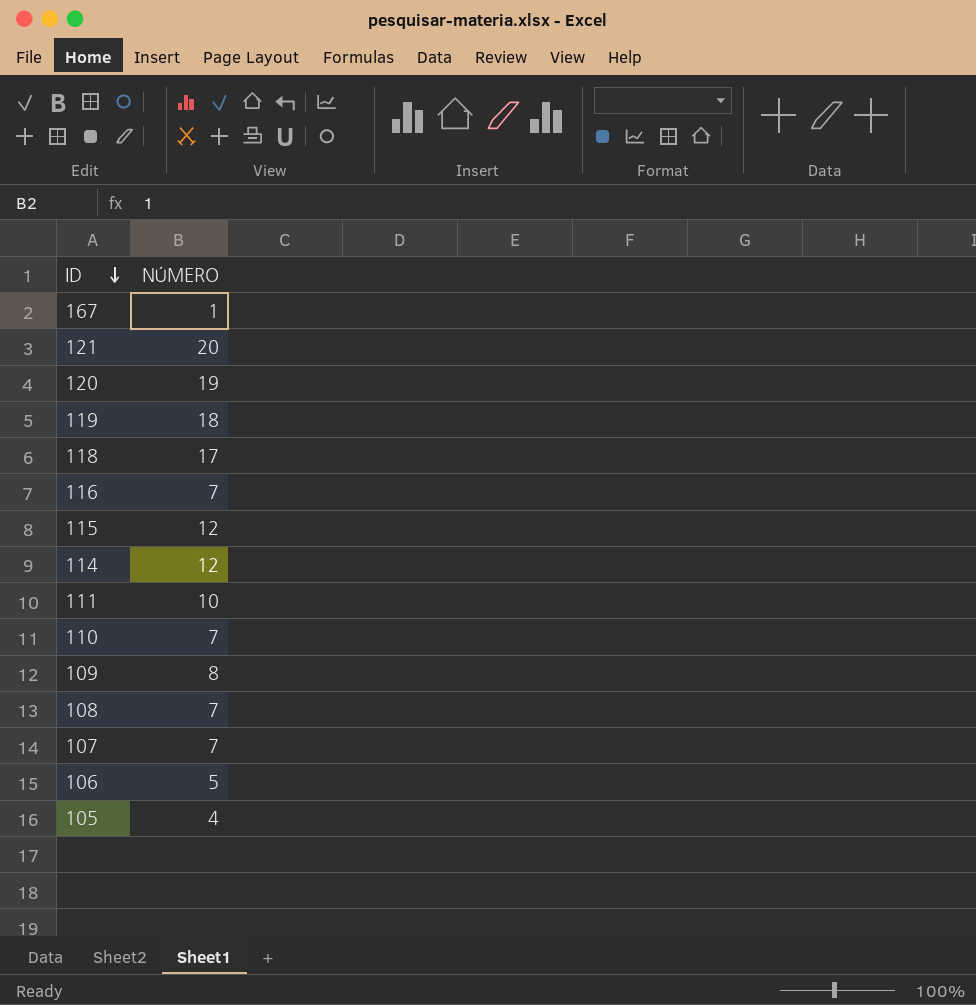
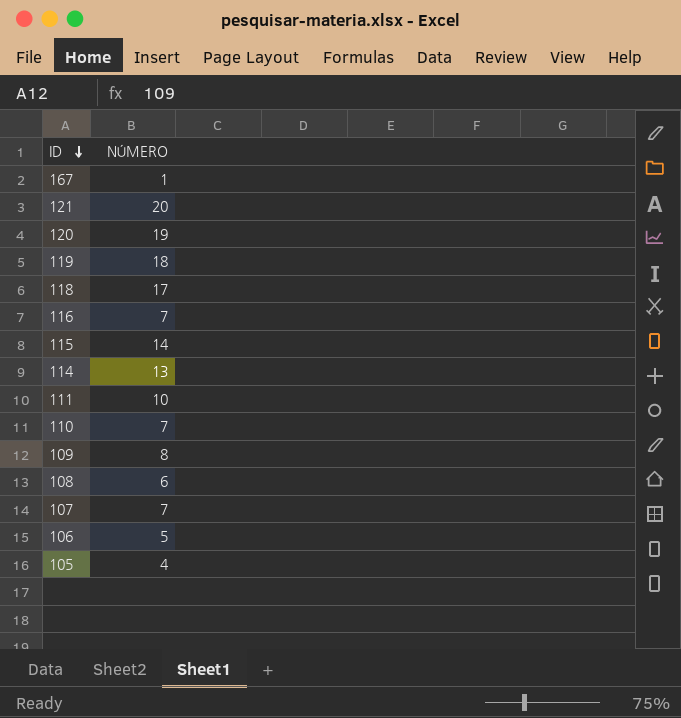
115 | NÚMERO: 12 -> 14
114 | NÚMERO: 12 -> 13
108 | NÚMERO: 7 -> 6

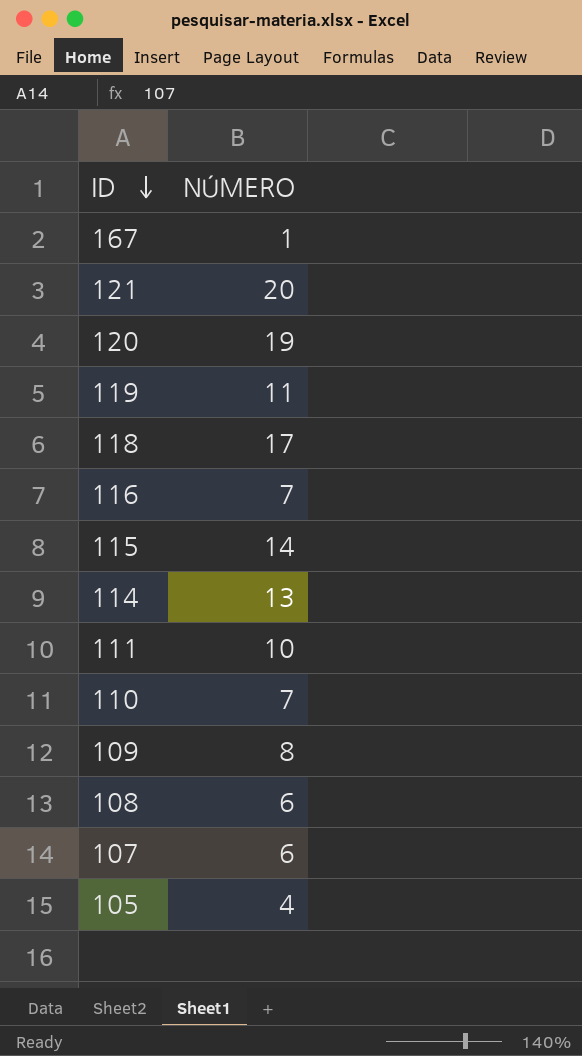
row 106: 5 -> none
119 | NÚMERO: 18 -> 11
107 | NÚMERO: 7 -> 6

